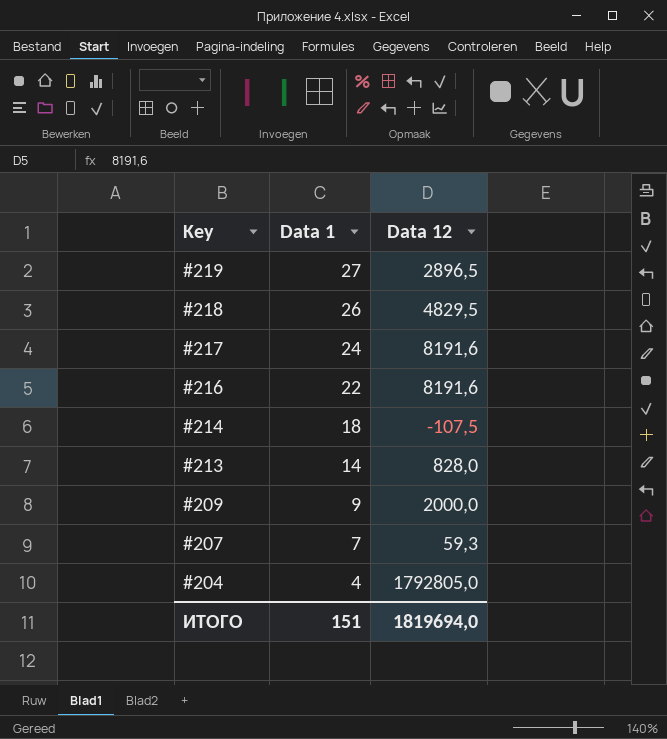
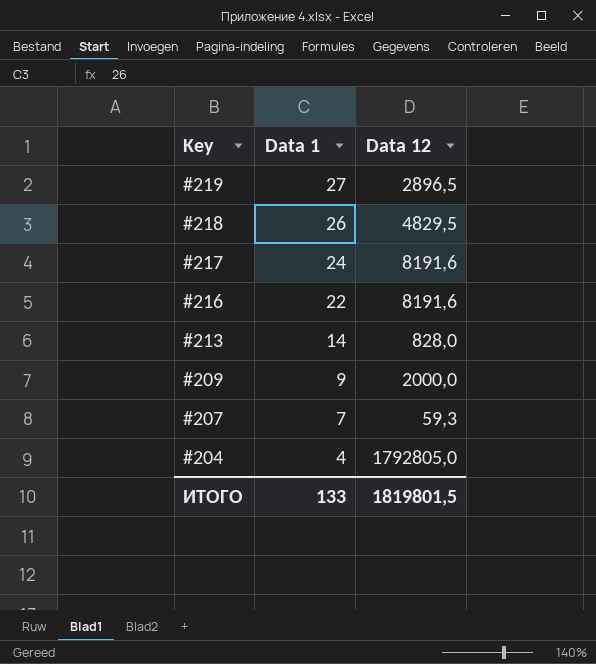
row #214: 18 | -107,5 -> none
ИТОГО | Data 1: 151 -> 133
ИТОГО | Data 12: 1819694,0 -> 1819801,5

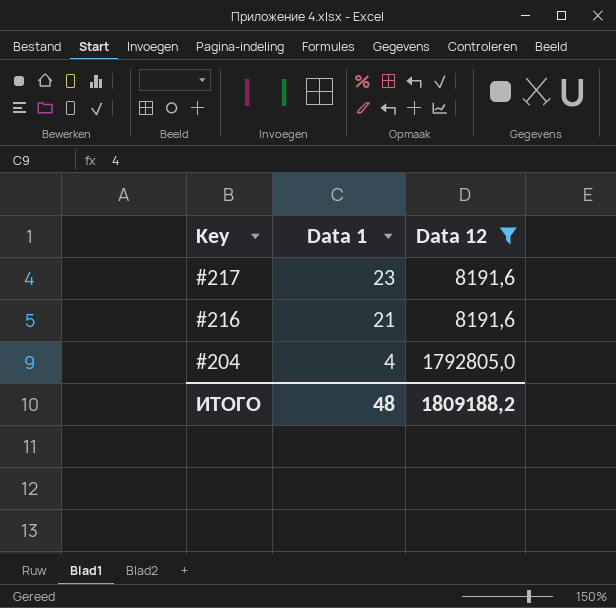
filter: none -> Data 12 >= 8191,6
#217 | Data 1: 24 -> 23
#216 | Data 1: 22 -> 21
ИТОГО | Data 1: 133 -> 48
ИТОГО | Data 12: 1819801,5 -> 1809188,2

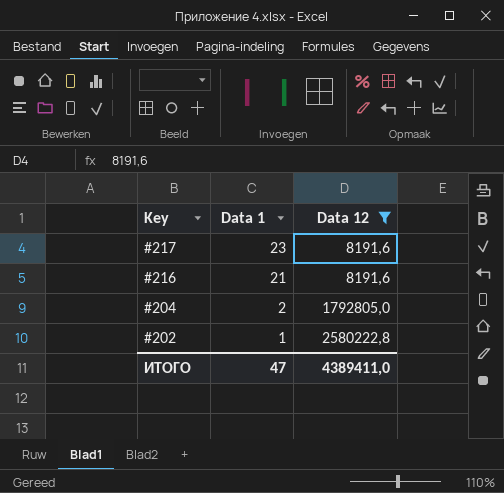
#204 | Data 1: 4 -> 2
row #202: none -> 1 | 2580222,8
ИТОГО | Data 1: 48 -> 47
ИТОГО | Data 12: 1809188,2 -> 4389411,0

